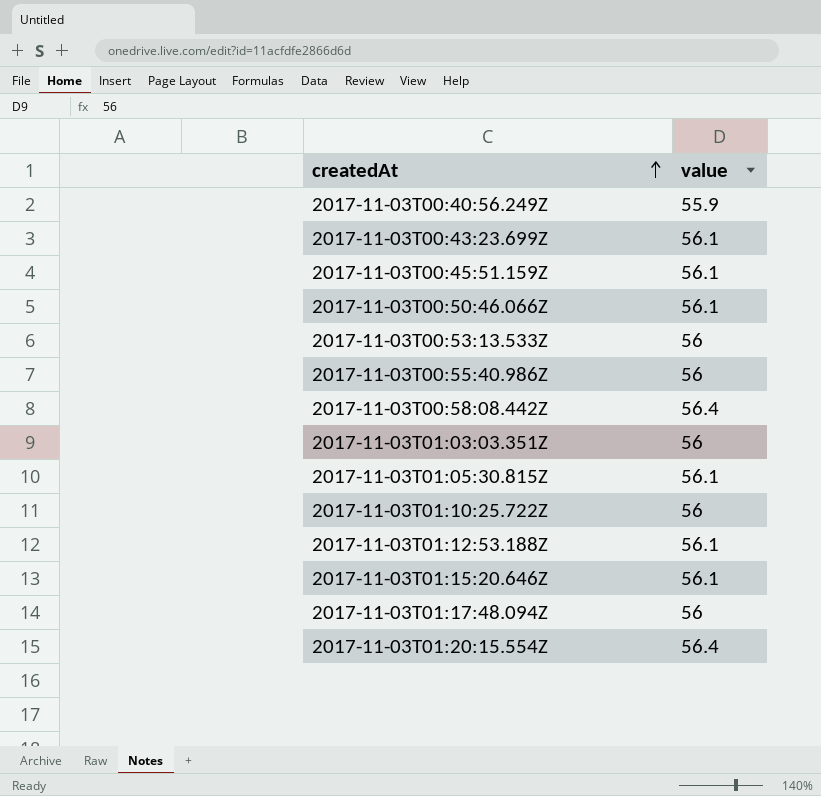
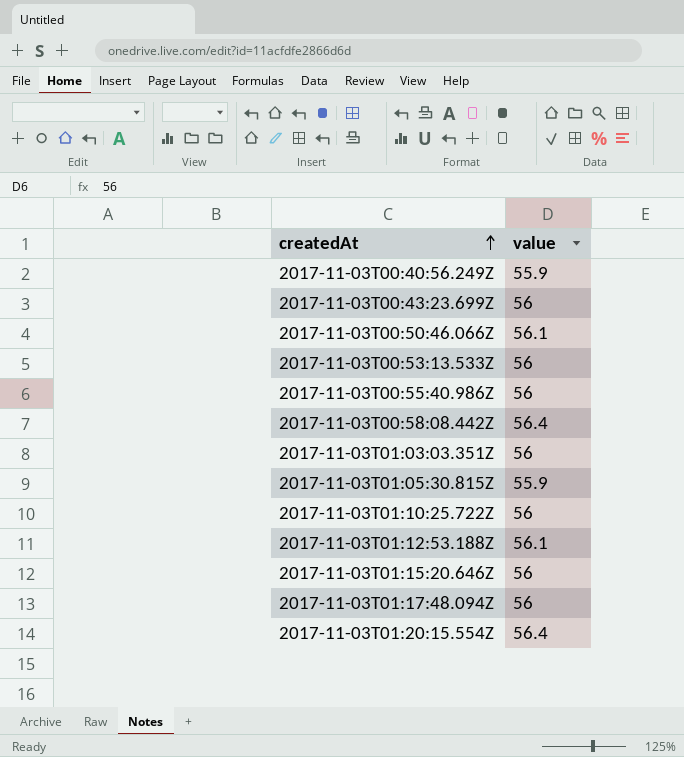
row 2017-11-03T00:45:51.159Z: 56.1 -> none
2017-11-03T00:43:23.699Z | value: 56.1 -> 56
2017-11-03T01:05:30.815Z | value: 56.1 -> 55.9
2017-11-03T01:15:20.646Z | value: 56.1 -> 56

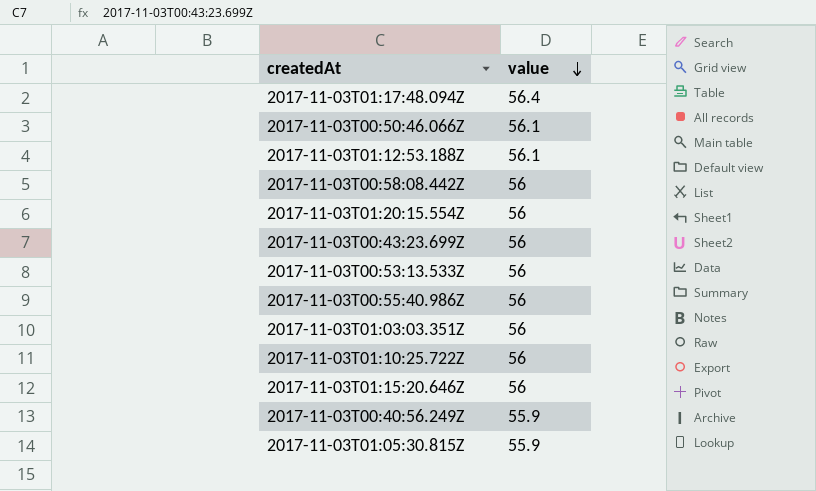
row order: createdAt ascending -> value descending
2017-11-03T01:17:48.094Z | value: 56 -> 56.4
2017-11-03T00:58:08.442Z | value: 56.4 -> 56
2017-11-03T01:20:15.554Z | value: 56.4 -> 56

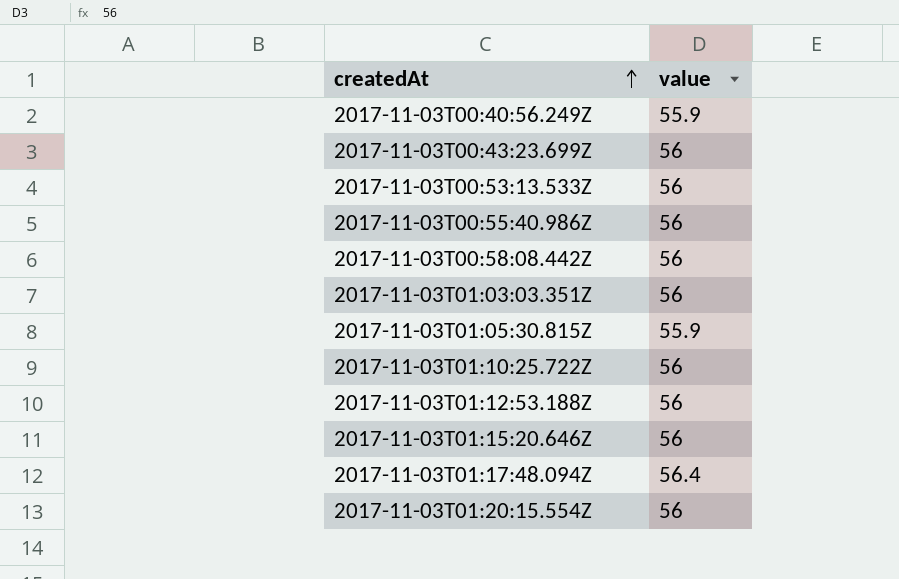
row order: value descending -> createdAt ascending
row 2017-11-03T00:50:46.066Z: 56.1 -> none
2017-11-03T01:12:53.188Z | value: 56.1 -> 56

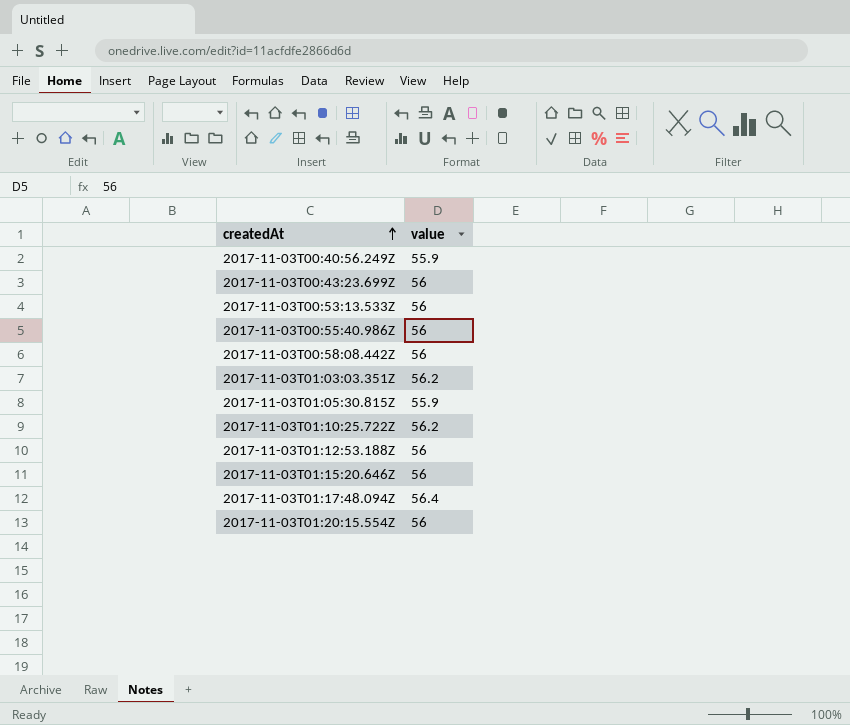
2017-11-03T01:03:03.351Z | value: 56 -> 56.2
2017-11-03T01:10:25.722Z | value: 56 -> 56.2

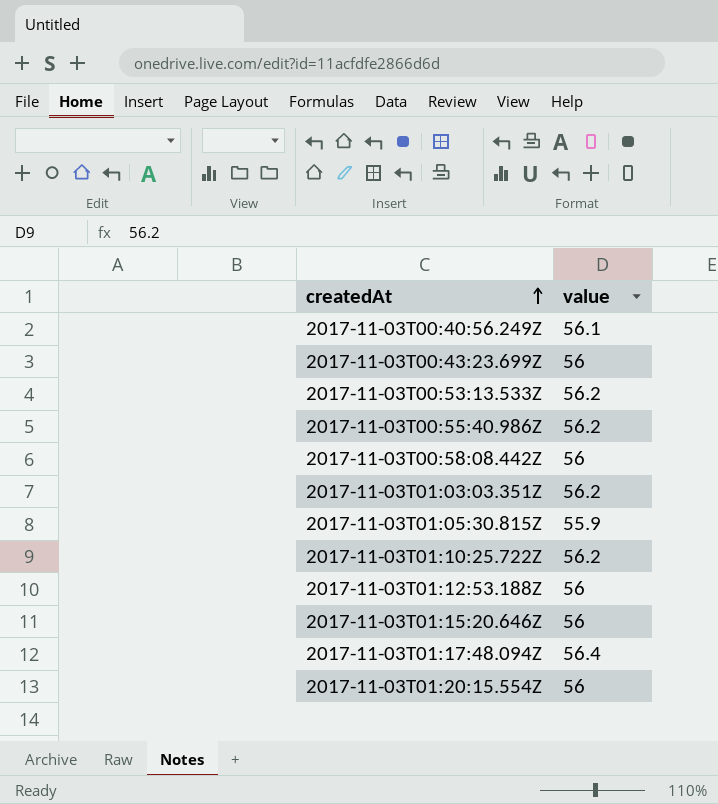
2017-11-03T00:40:56.249Z | value: 55.9 -> 56.1
2017-11-03T00:53:13.533Z | value: 56 -> 56.2
2017-11-03T00:55:40.986Z | value: 56 -> 56.2

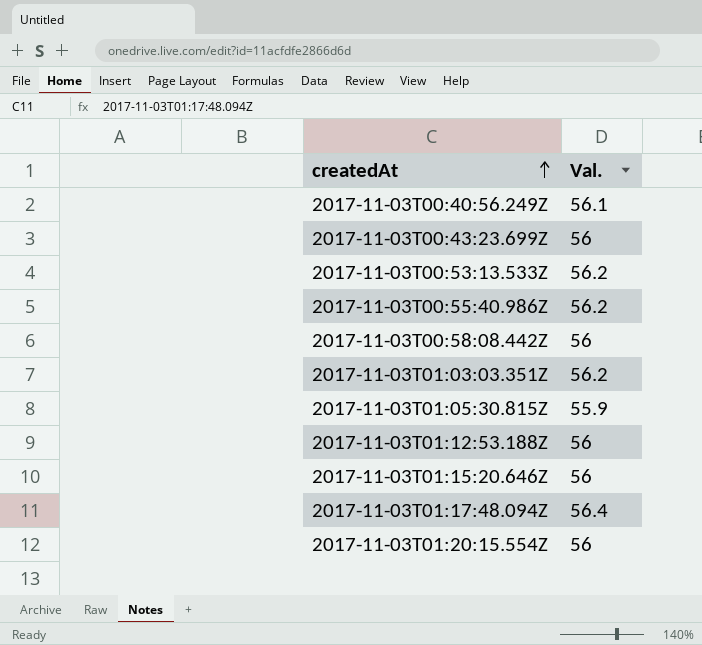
column name: value -> Val.
row 2017-11-03T01:10:25.722Z: 56.2 -> none

